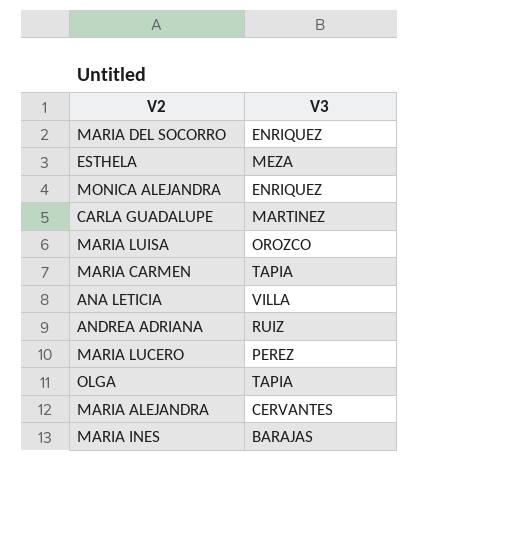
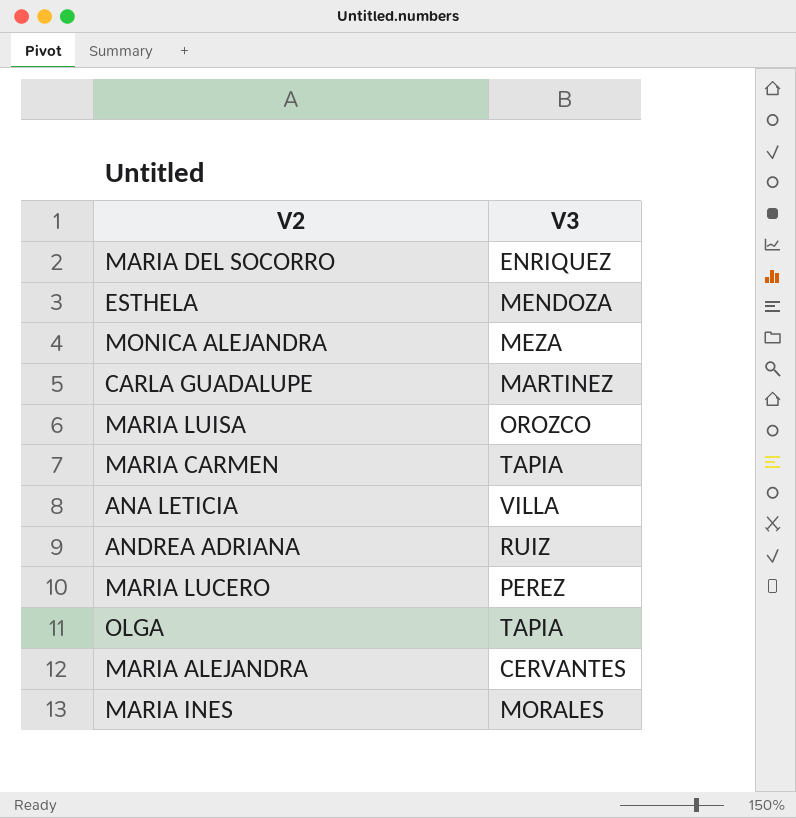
ESTHELA | V3: MEZA -> MENDOZA
MONICA ALEJANDRA | V3: ENRIQUEZ -> MEZA
MARIA INES | V3: BARAJAS -> MORALES

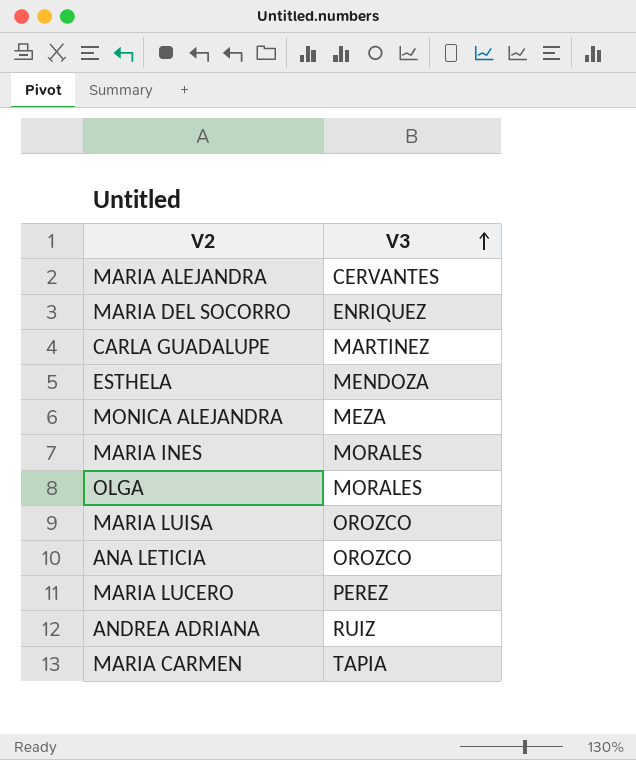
row order: none -> V3 ascending
OLGA | V3: TAPIA -> MORALES
ANA LETICIA | V3: VILLA -> OROZCO

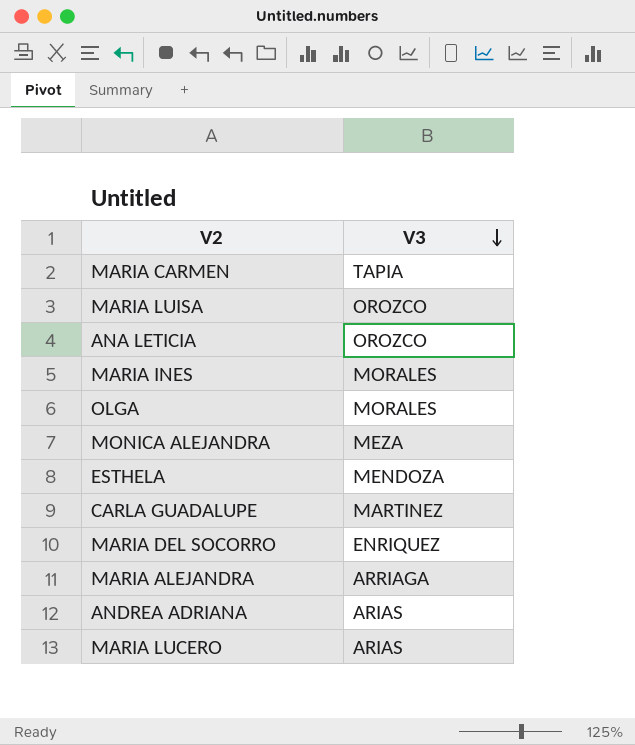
row order: V3 ascending -> V3 descending
MARIA ALEJANDRA | V3: CERVANTES -> ARRIAGA
ANDREA ADRIANA | V3: RUIZ -> ARIAS
MARIA LUCERO | V3: PEREZ -> ARIAS

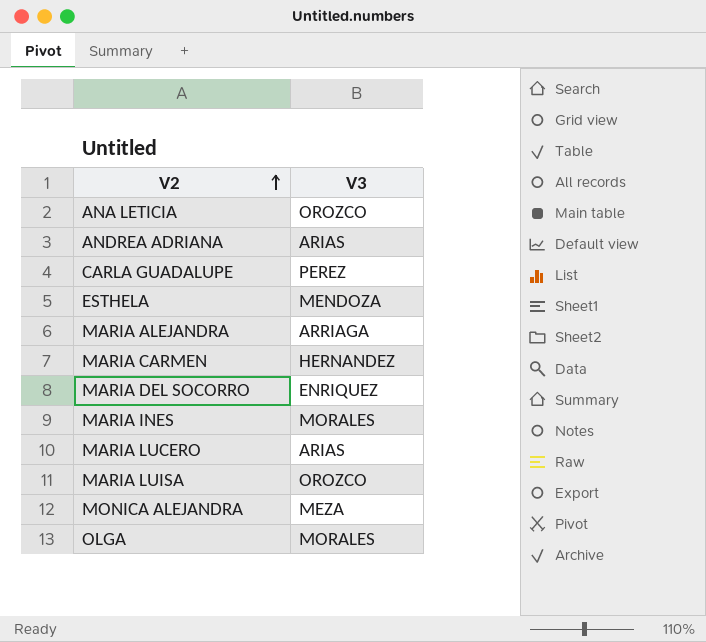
row order: V3 descending -> V2 ascending
CARLA GUADALUPE | V3: MARTINEZ -> PEREZ
MARIA CARMEN | V3: TAPIA -> HERNANDEZ

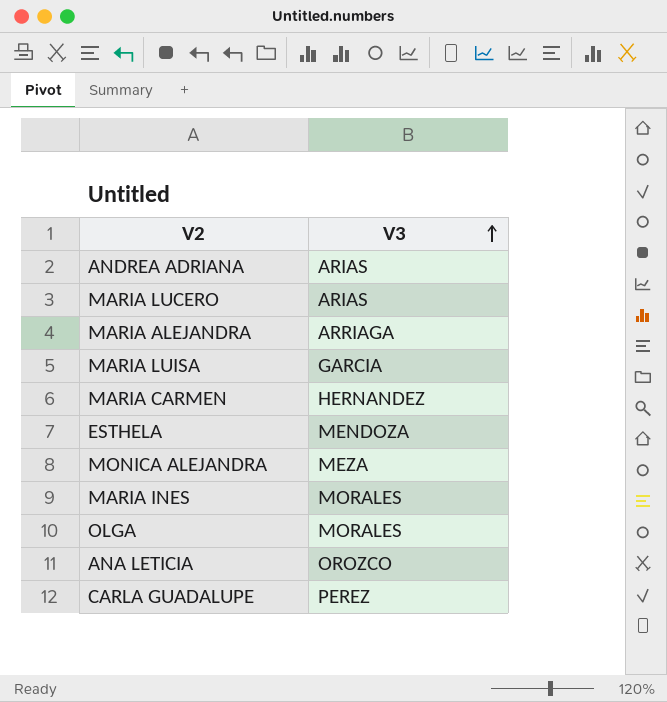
row order: V2 ascending -> V3 ascending
row MARIA DEL SOCORRO: ENRIQUEZ -> none
MARIA LUISA | V3: OROZCO -> GARCIA

